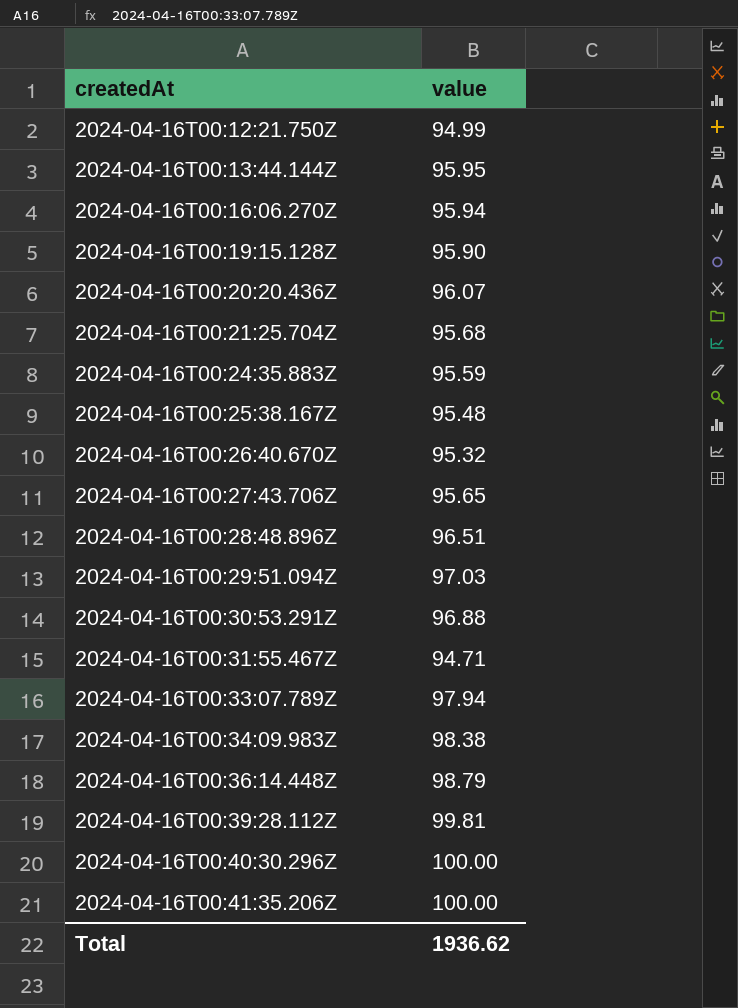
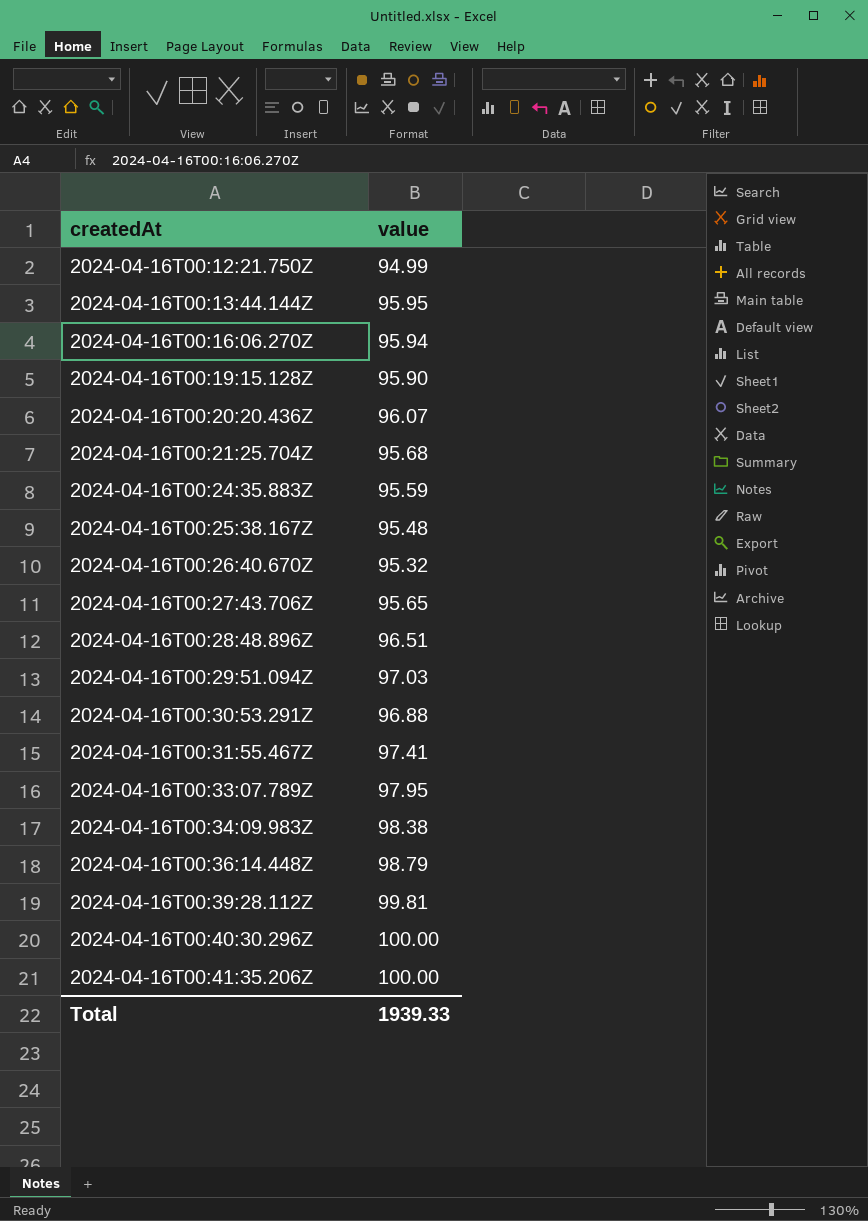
2024-04-16T00:31:55.467Z | value: 94.71 -> 97.41
2024-04-16T00:33:07.789Z | value: 97.94 -> 97.95
Total | value: 1936.62 -> 1939.33

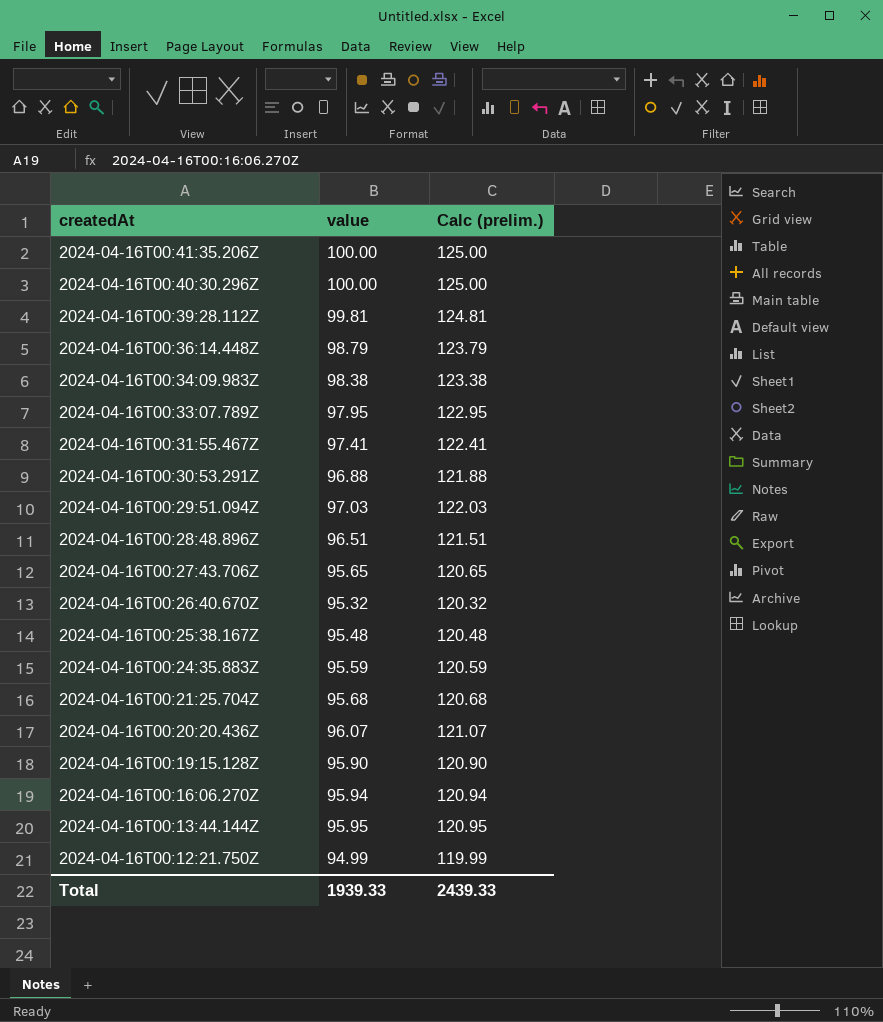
row order: createdAt ascending -> createdAt descending
column Calc (prelim.) | formula: none -> [value] + 25

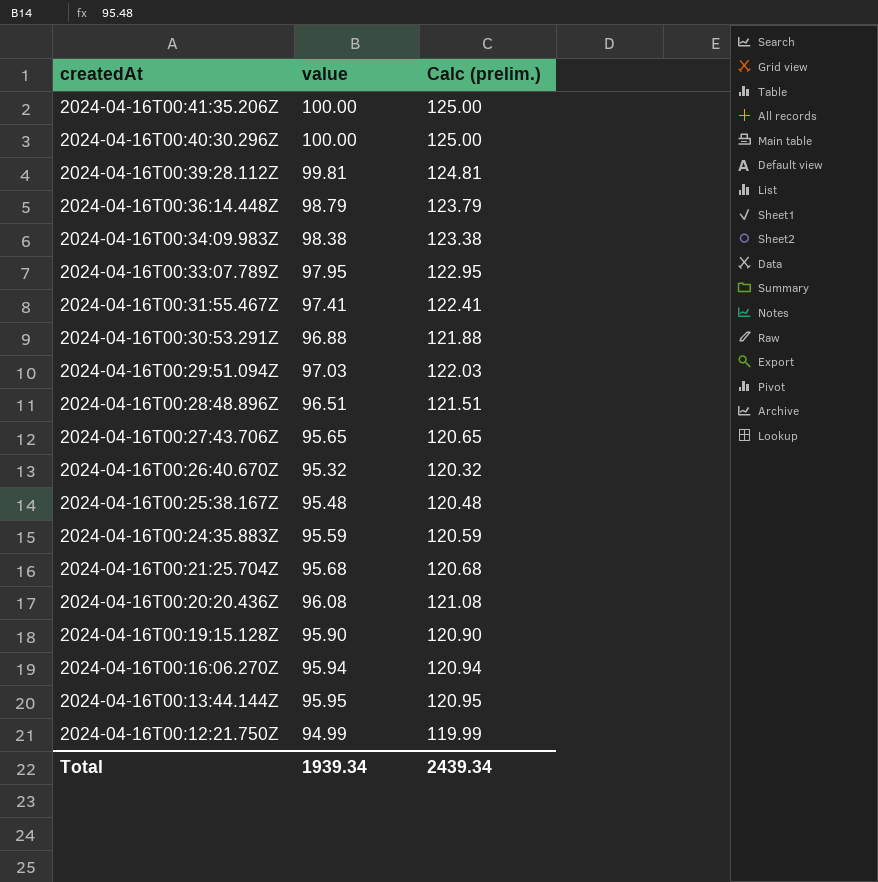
2024-04-16T00:20:20.436Z | value: 96.07 -> 96.08
2024-04-16T00:20:20.436Z | Calc (prelim.): 121.07 -> 121.08
Total | value: 1939.33 -> 1939.34
Total | Calc (prelim.): 2439.33 -> 2439.34

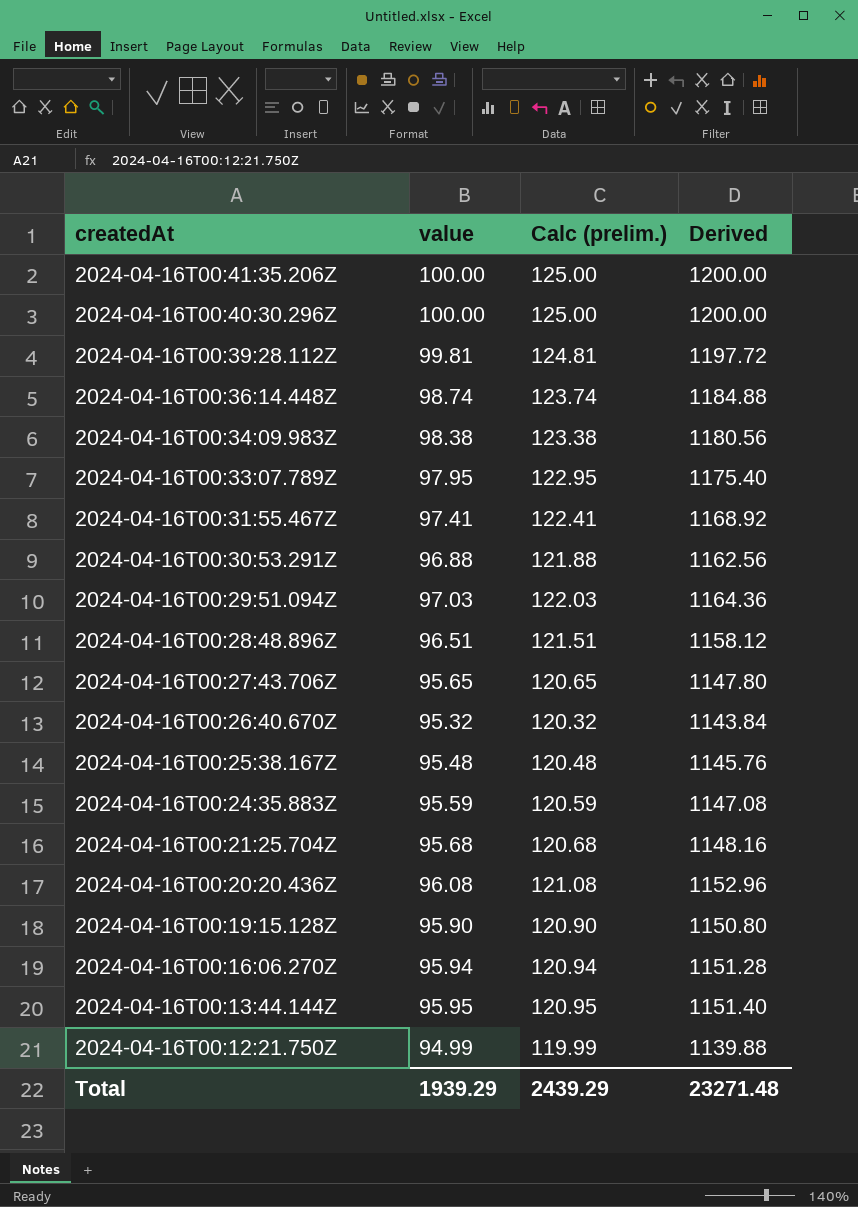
column Derived | formula: none -> [value] * 12
2024-04-16T00:36:14.448Z | value: 98.79 -> 98.74
2024-04-16T00:36:14.448Z | Calc (prelim.): 123.79 -> 123.74
Total | value: 1939.34 -> 1939.29
Total | Calc (prelim.): 2439.34 -> 2439.29

